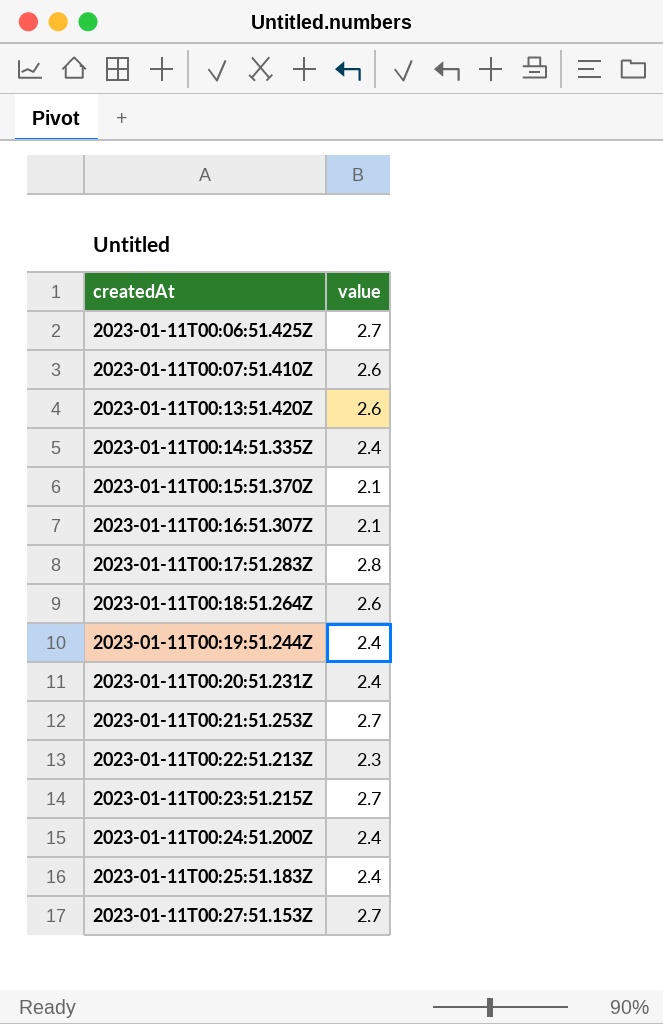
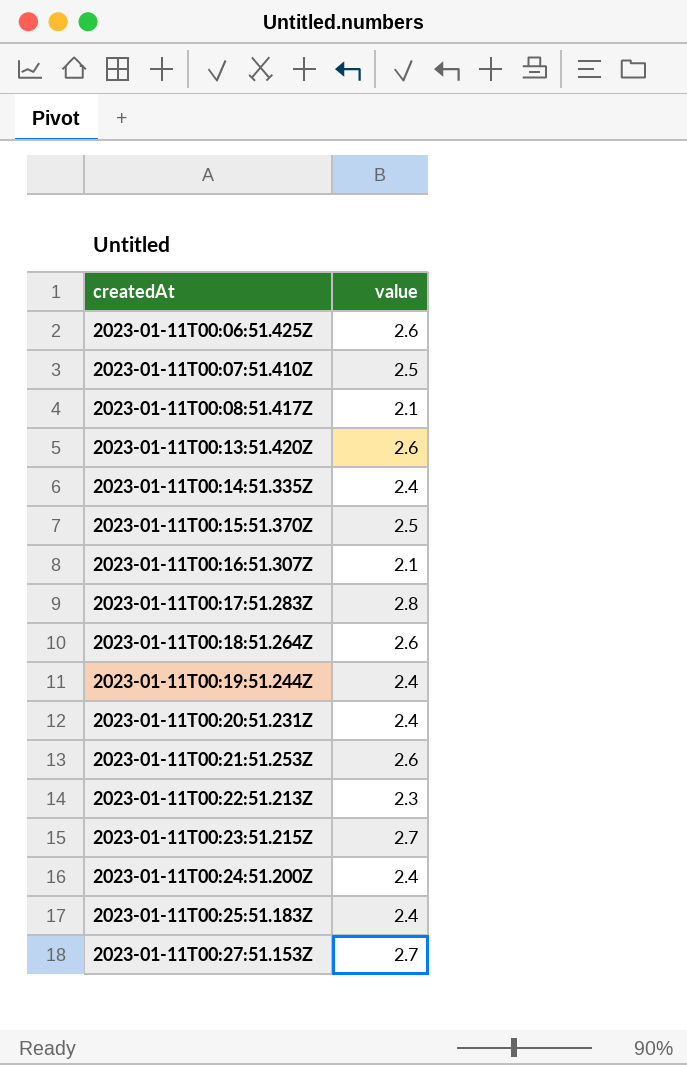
2023-01-11T00:06:51.425Z | value: 2.7 -> 2.6
2023-01-11T00:07:51.410Z | value: 2.6 -> 2.5
row 2023-01-11T00:08:51.417Z: none -> 2.1
2023-01-11T00:15:51.370Z | value: 2.1 -> 2.5
2023-01-11T00:21:51.253Z | value: 2.7 -> 2.6

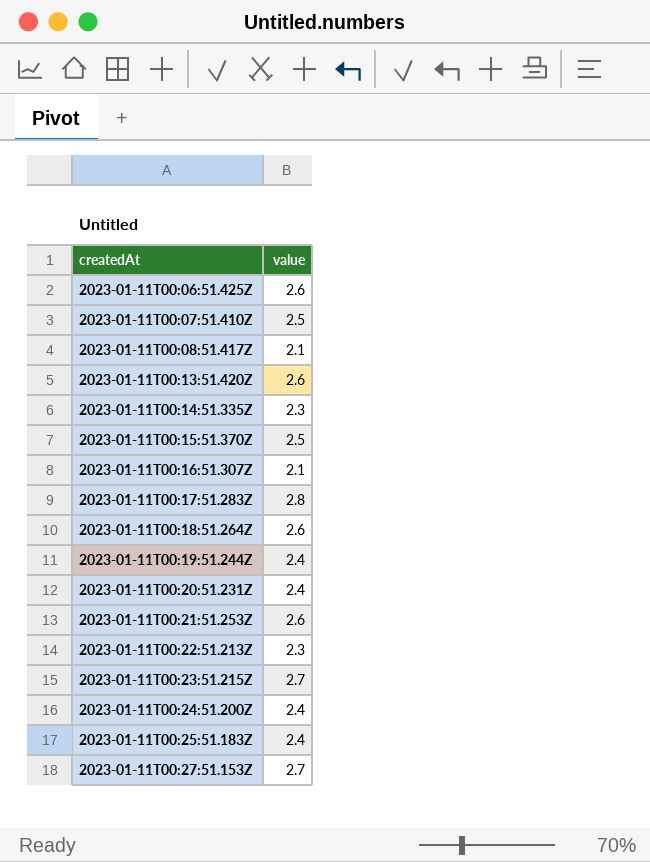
2023-01-11T00:14:51.335Z | value: 2.4 -> 2.3

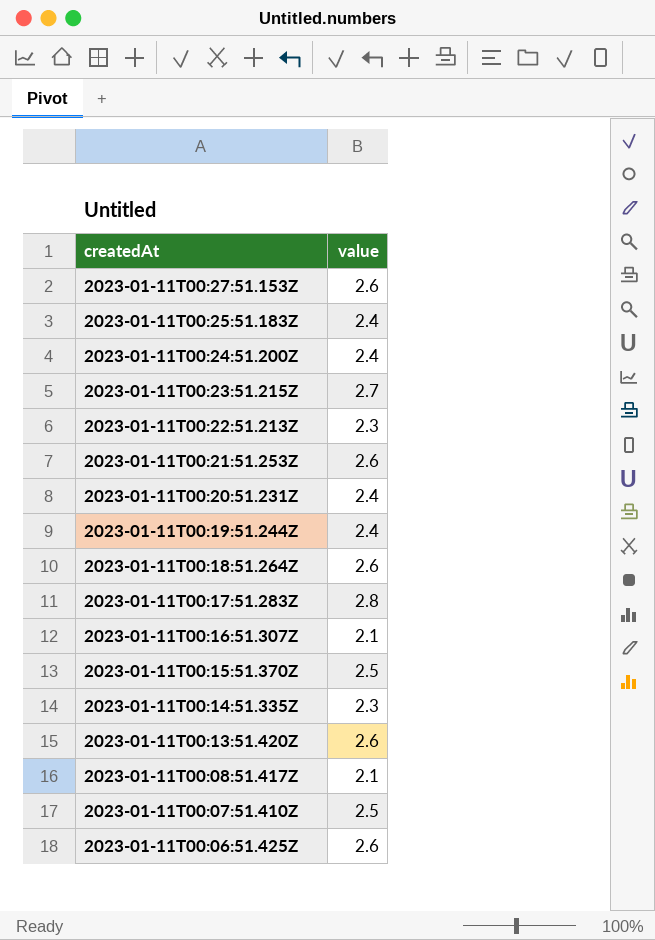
row order: createdAt ascending -> createdAt descending
2023-01-11T00:27:51.153Z | value: 2.7 -> 2.6

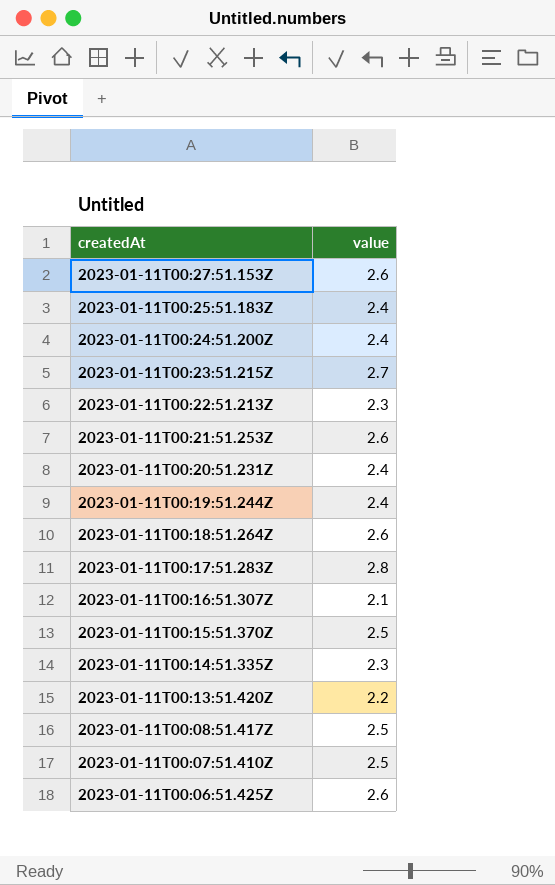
2023-01-11T00:13:51.420Z | value: 2.6 -> 2.2
2023-01-11T00:08:51.417Z | value: 2.1 -> 2.5

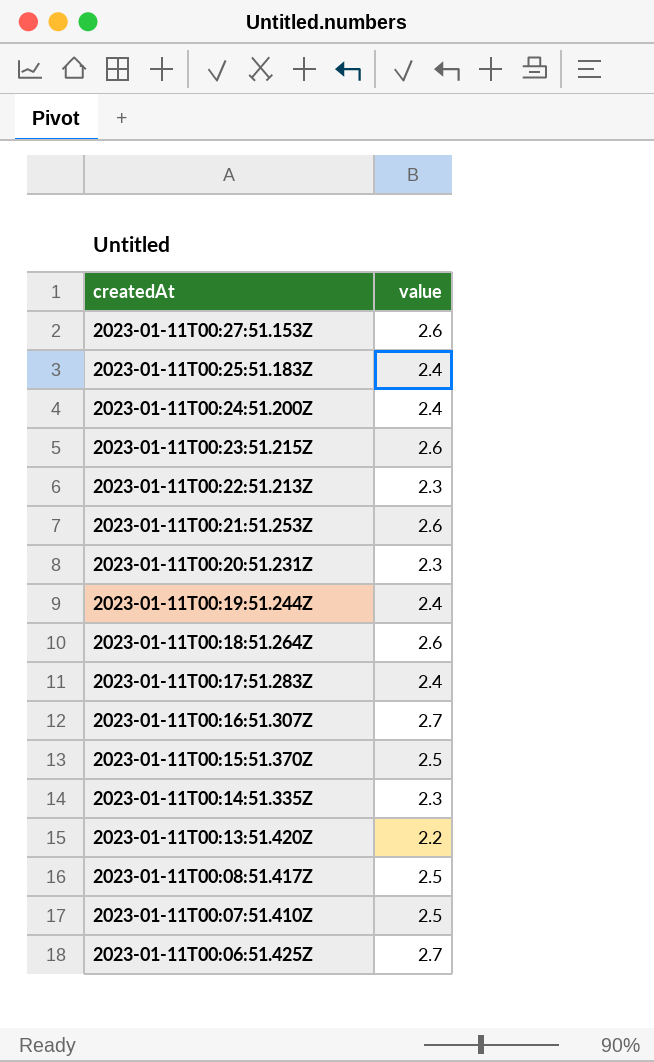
2023-01-11T00:23:51.215Z | value: 2.7 -> 2.6
2023-01-11T00:20:51.231Z | value: 2.4 -> 2.3
2023-01-11T00:17:51.283Z | value: 2.8 -> 2.4
2023-01-11T00:16:51.307Z | value: 2.1 -> 2.7
2023-01-11T00:06:51.425Z | value: 2.6 -> 2.7

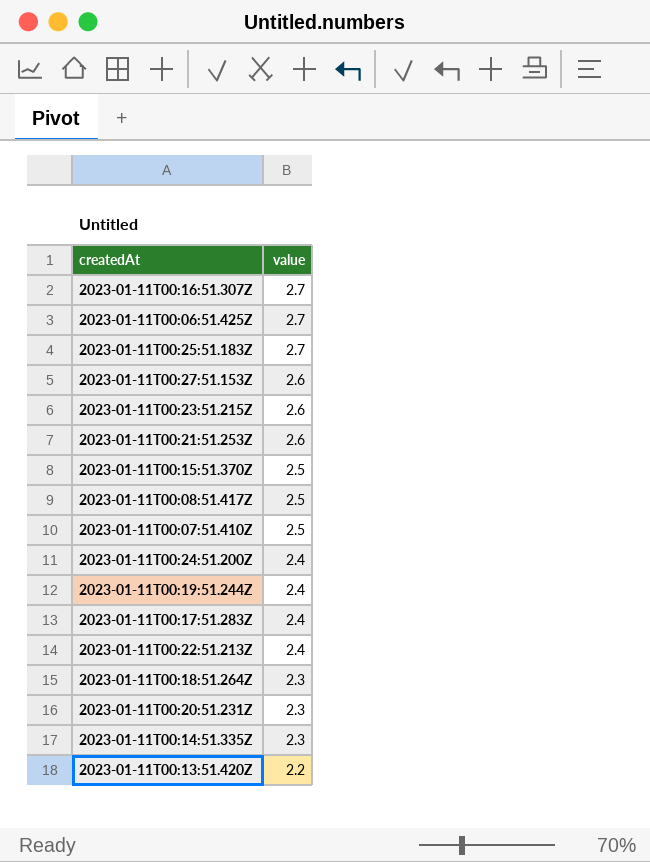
row order: createdAt descending -> value descending
2023-01-11T00:25:51.183Z | value: 2.4 -> 2.7
2023-01-11T00:22:51.213Z | value: 2.3 -> 2.4
2023-01-11T00:18:51.264Z | value: 2.6 -> 2.3

